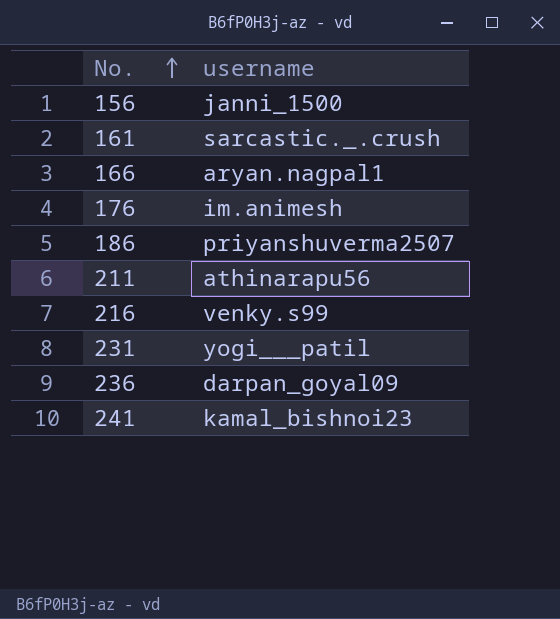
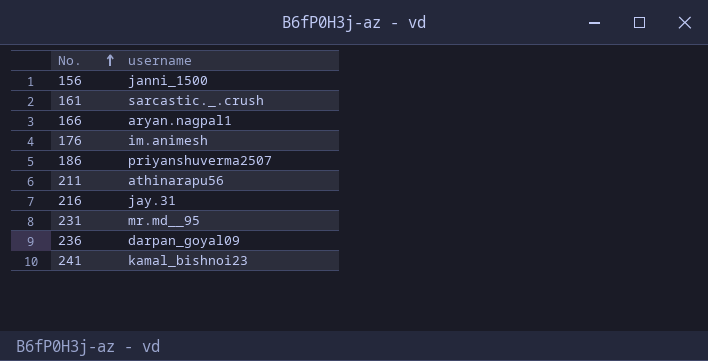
216 | username: venky.s99 -> jay.31
231 | username: yogi___patil -> mr.md__95

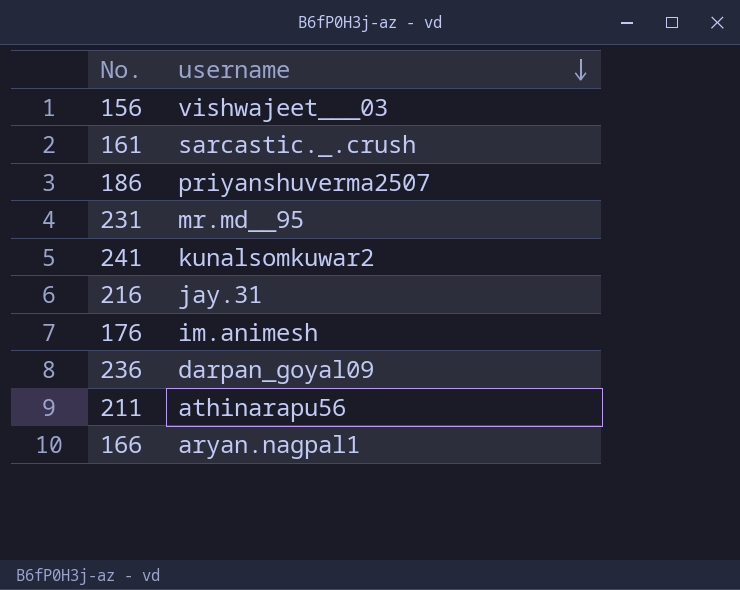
row order: No. ascending -> username descending
156 | username: janni_1500 -> vishwajeet___03
241 | username: kamal_bishnoi23 -> kunalsomkuwar2

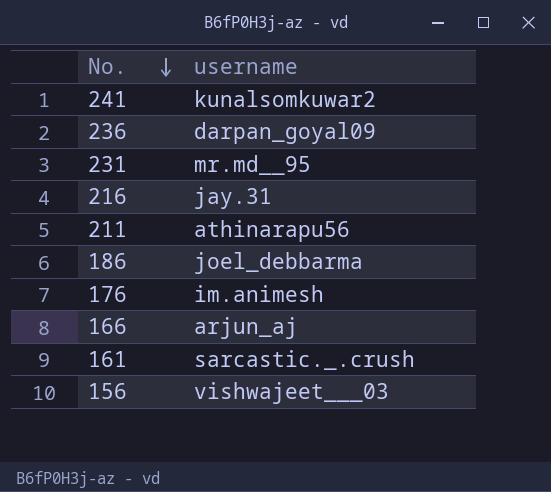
row order: username descending -> No. descending
186 | username: priyanshuverma2507 -> joel_debbarma
166 | username: aryan.nagpal1 -> arjun_aj

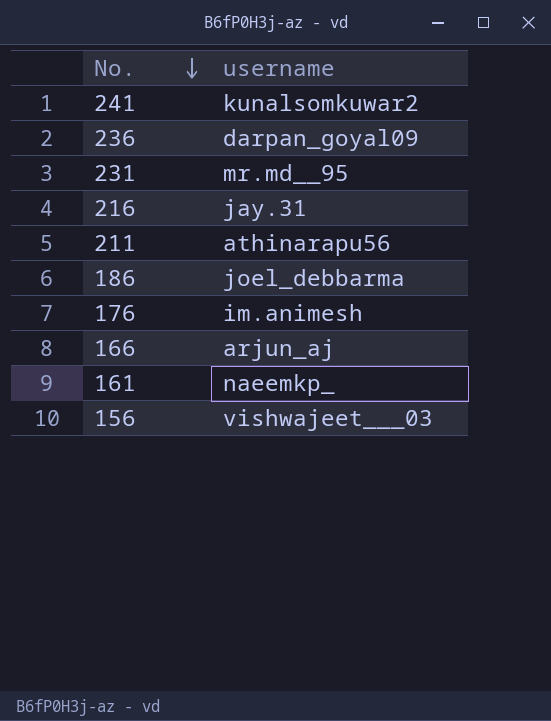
161 | username: sarcastic._.crush -> naeemkp_

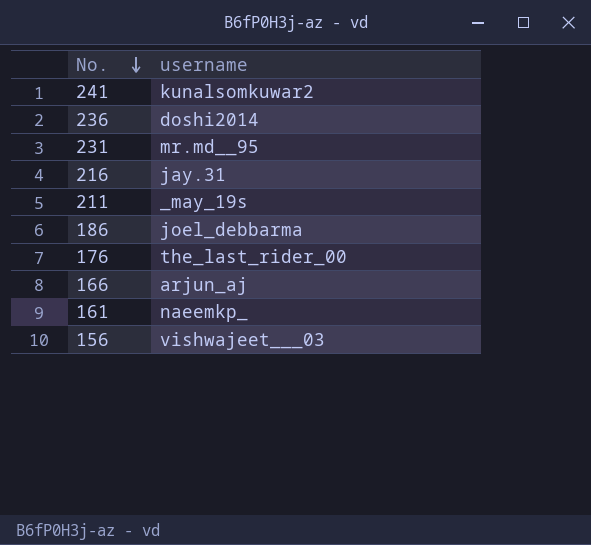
236 | username: darpan_goyal09 -> doshi2014
211 | username: athinarapu56 -> _may_19s
176 | username: im.animesh -> the_last_rider_00

